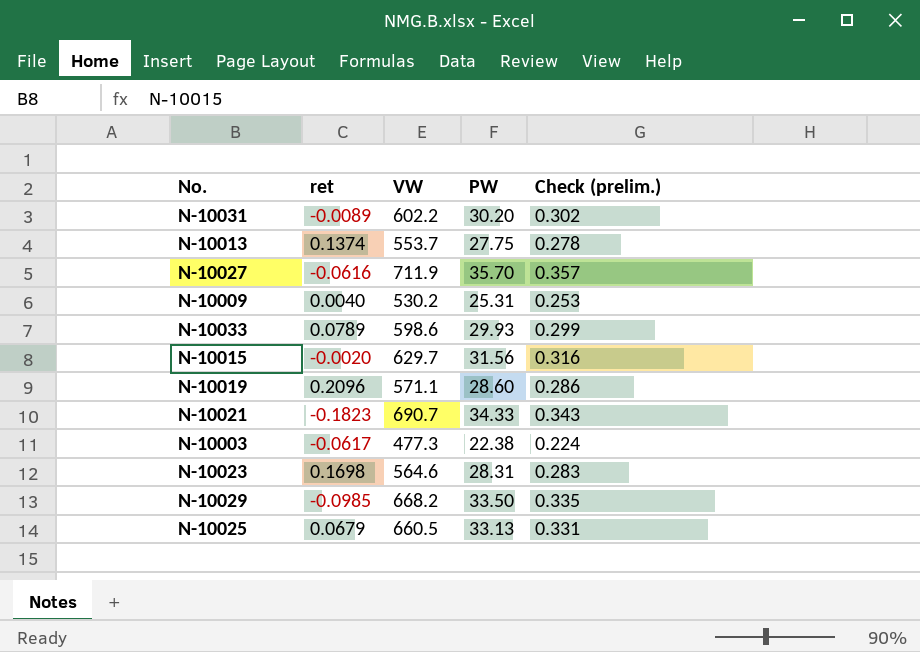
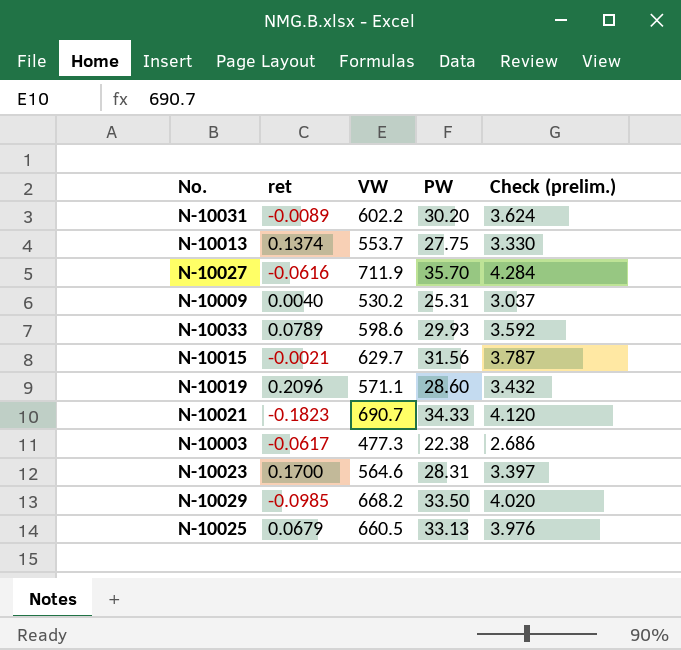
column Check (prelim.) | formula: [PW] * 0.01 -> [PW] * 0.12
N-10015 | ret: -0.0020 -> -0.0021
N-10023 | ret: 0.1698 -> 0.1700

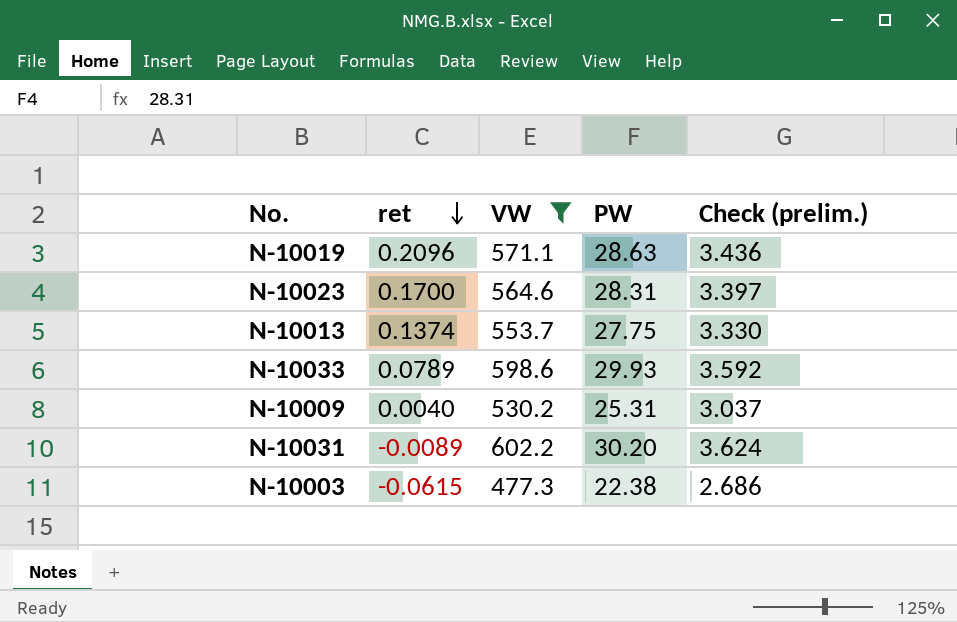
filter: none -> VW <= 602.2
row order: none -> ret descending
N-10019 | PW: 28.60 -> 28.63
N-10019 | Check (prelim.): 3.432 -> 3.436
N-10003 | ret: -0.0617 -> -0.0615

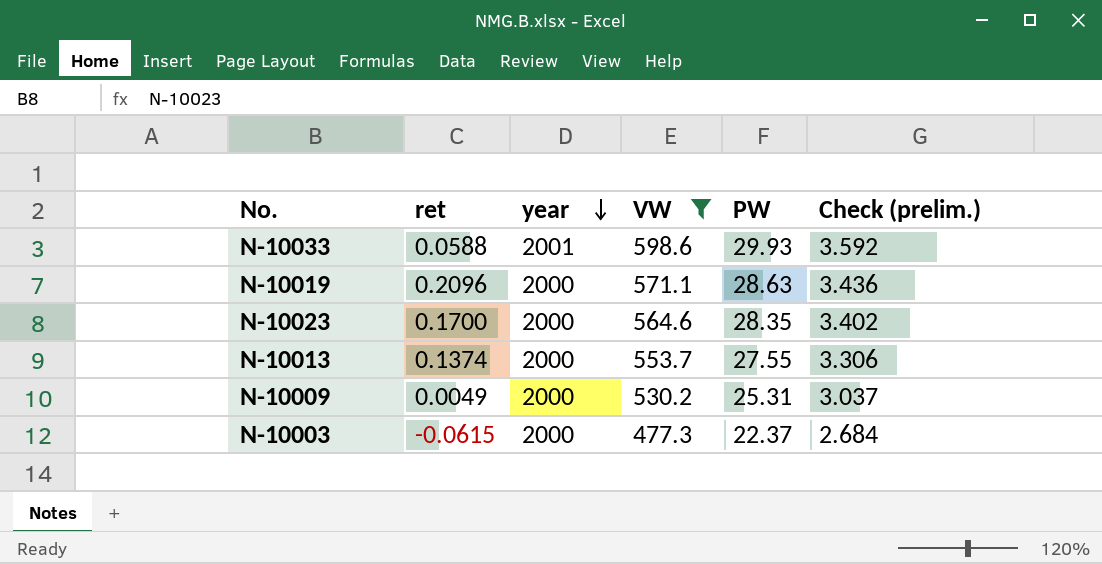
row order: ret descending -> year descending
column year | position: none -> 3
row N-10031: -0.0089 | 602.2 | 30.20 | 3.624 -> none
N-10033 | ret: 0.0789 -> 0.0588
N-10023 | PW: 28.31 -> 28.35
N-10023 | Check (prelim.): 3.397 -> 3.402
N-10013 | PW: 27.75 -> 27.55
N-10013 | Check (prelim.): 3.330 -> 3.306
N-10009 | ret: 0.0040 -> 0.0049
N-10003 | PW: 22.38 -> 22.37
N-10003 | Check (prelim.): 2.686 -> 2.684

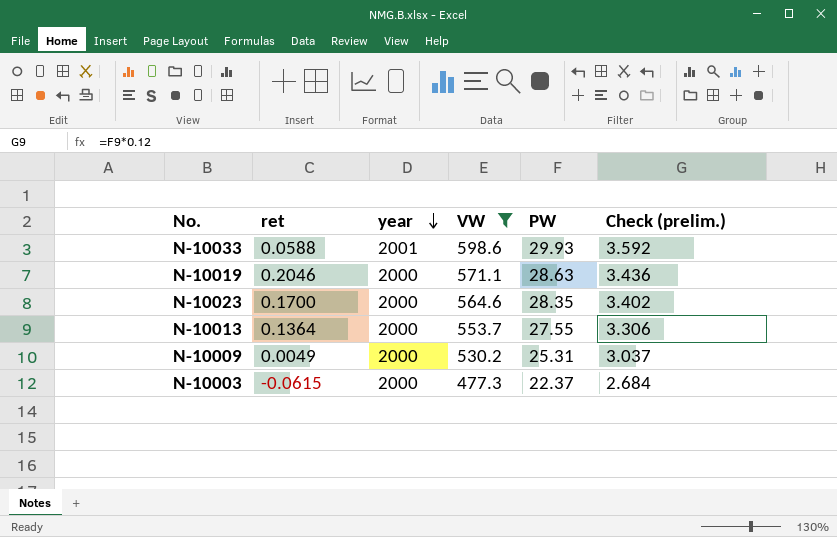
N-10019 | ret: 0.2096 -> 0.2046
N-10013 | ret: 0.1374 -> 0.1364

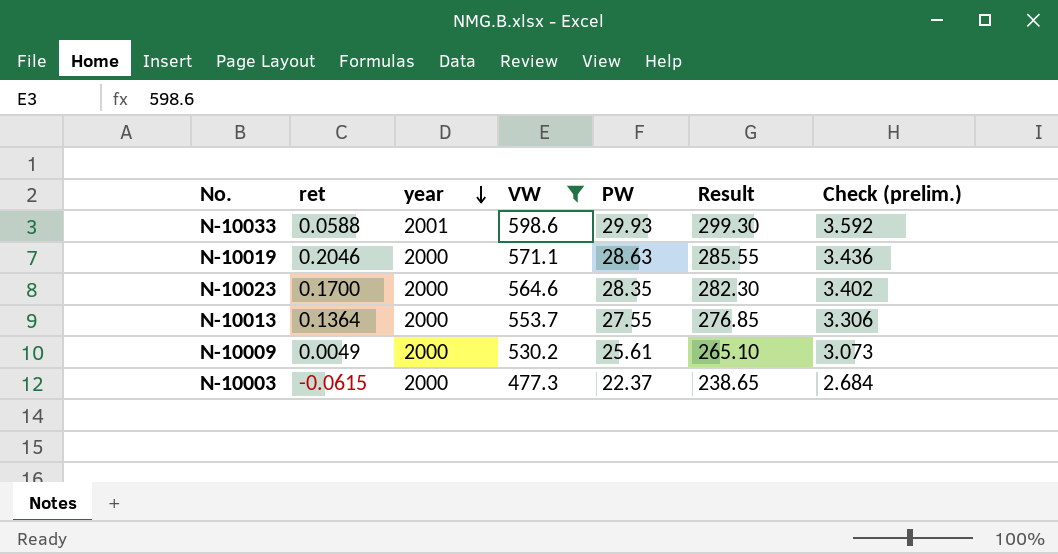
column Result | formula: none -> [VW] * 0.5
N-10009 | PW: 25.31 -> 25.61
N-10009 | Check (prelim.): 3.037 -> 3.073

